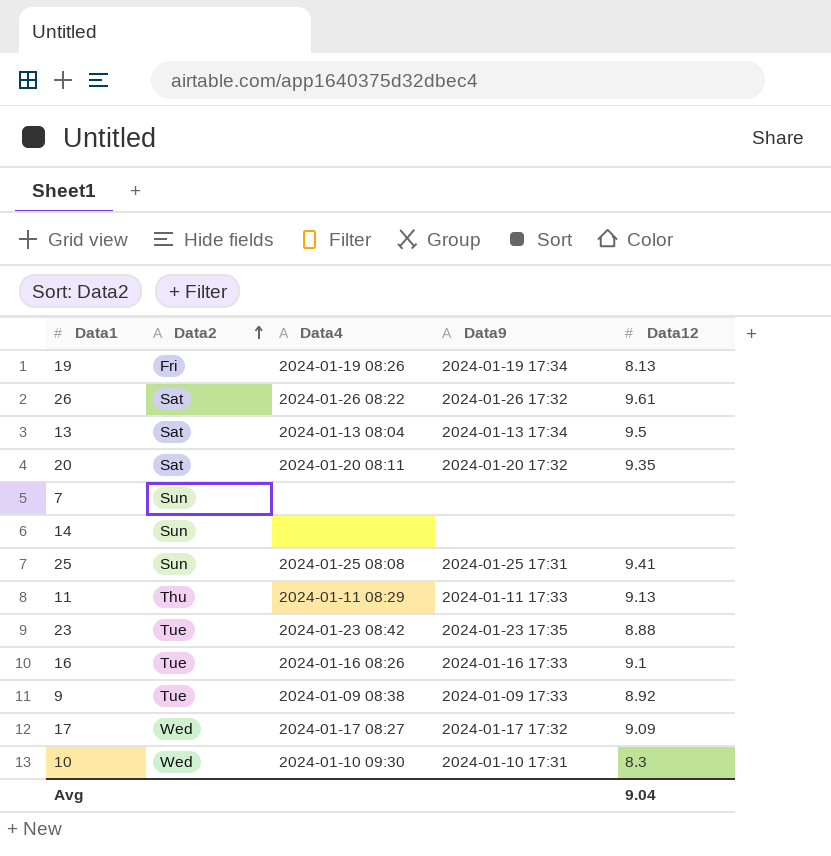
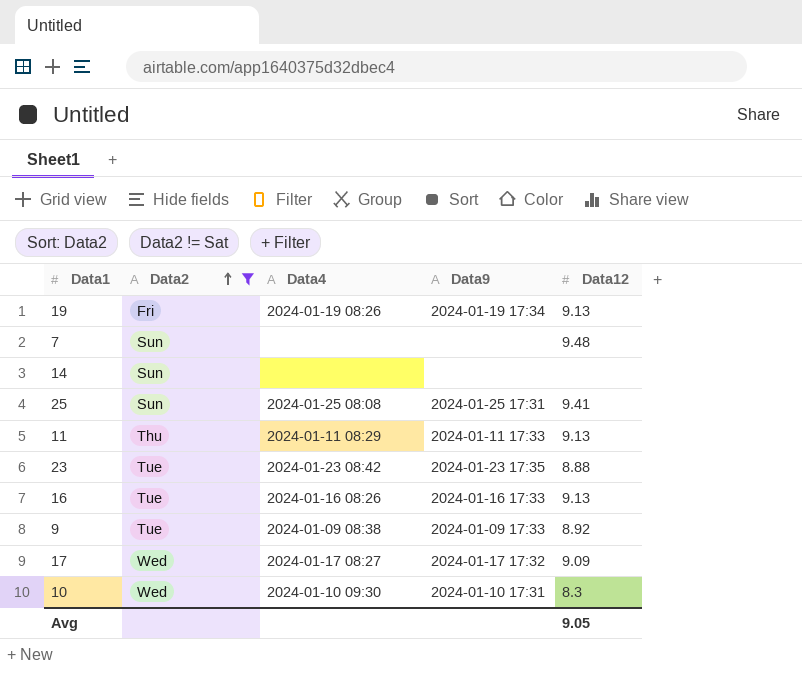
filter: none -> Data2 != Sat
19 | Data12: 8.13 -> 9.13
7 | Data12: none -> 9.48
16 | Data12: 9.1 -> 9.13
Avg | Data12: 9.04 -> 9.05

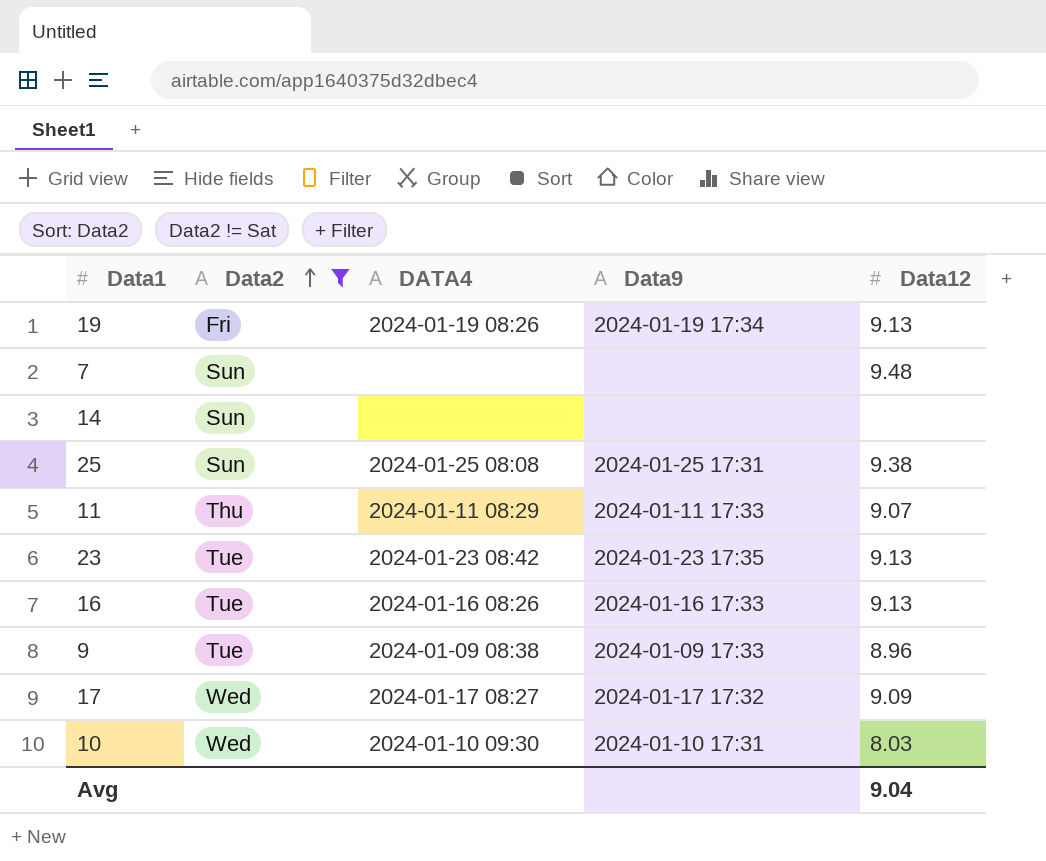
column name: Data4 -> DATA4
25 | Data12: 9.41 -> 9.38
11 | Data12: 9.13 -> 9.07
23 | Data12: 8.88 -> 9.13
9 | Data12: 8.92 -> 8.96
10 | Data12: 8.3 -> 8.03
Avg | Data12: 9.05 -> 9.04

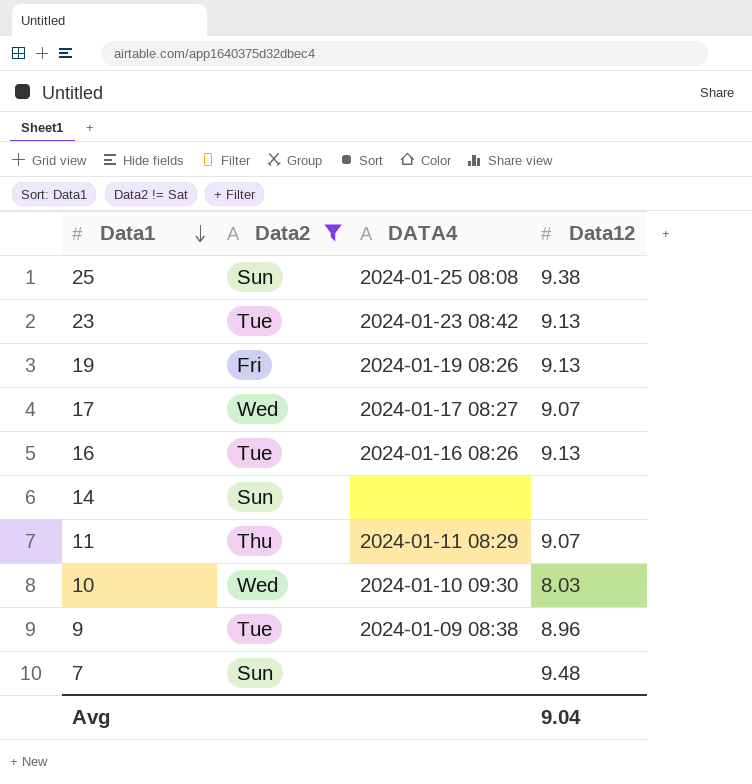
row order: Data2 ascending -> Data1 descending
column Data9 | position: 4 -> none
17 | Data12: 9.09 -> 9.07

